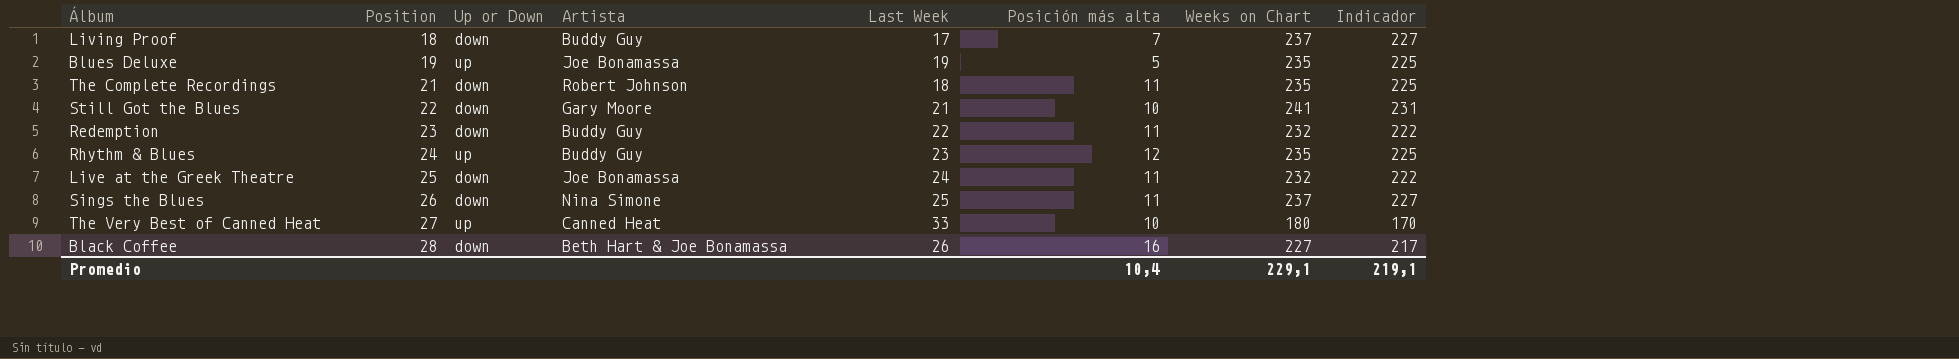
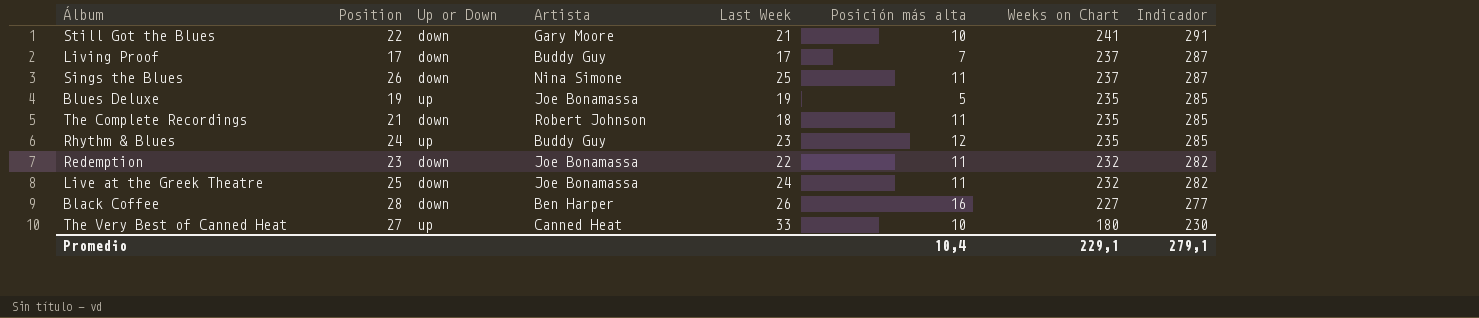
row order: Position ascending -> Weeks on Chart descending
column Indicador | formula: [Weeks on Chart] - 10 -> [Weeks on Chart] + 50
Living Proof | Position: 18 -> 17
Redemption | Artista: Buddy Guy -> Joe Bonamassa
Black Coffee | Artista: Beth Hart & Joe Bonamassa -> Ben Harper
Promedio | Indicador: 219,1 -> 279,1

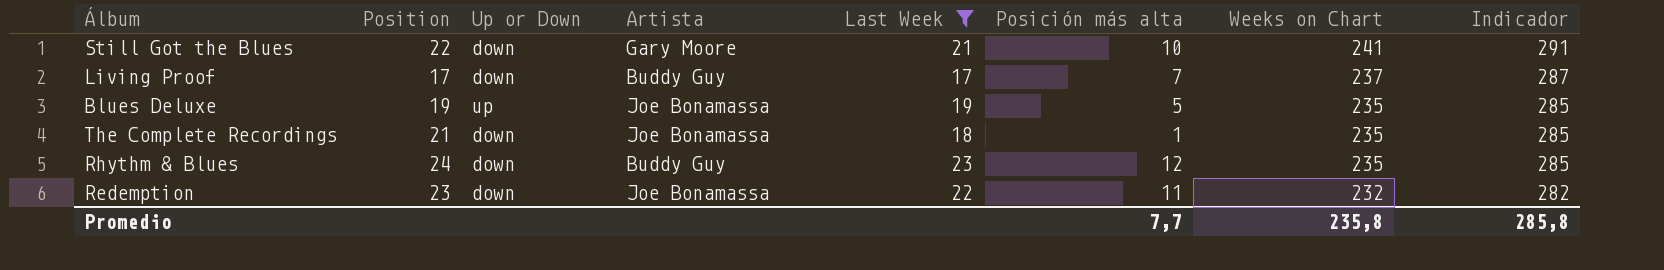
filter: none -> Last Week <= 23
The Complete Recordings | Artista: Robert Johnson -> Joe Bonamassa
The Complete Recordings | Posición más alta: 11 -> 1
Rhythm & Blues | Up or Down: up -> down
Promedio | Posición más alta: 10,4 -> 7,7
Promedio | Weeks on Chart: 229,1 -> 235,8
Promedio | Indicador: 279,1 -> 285,8

